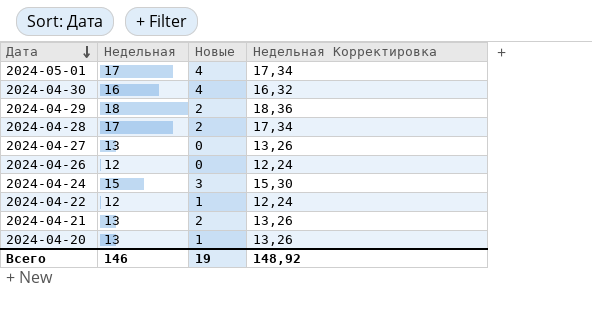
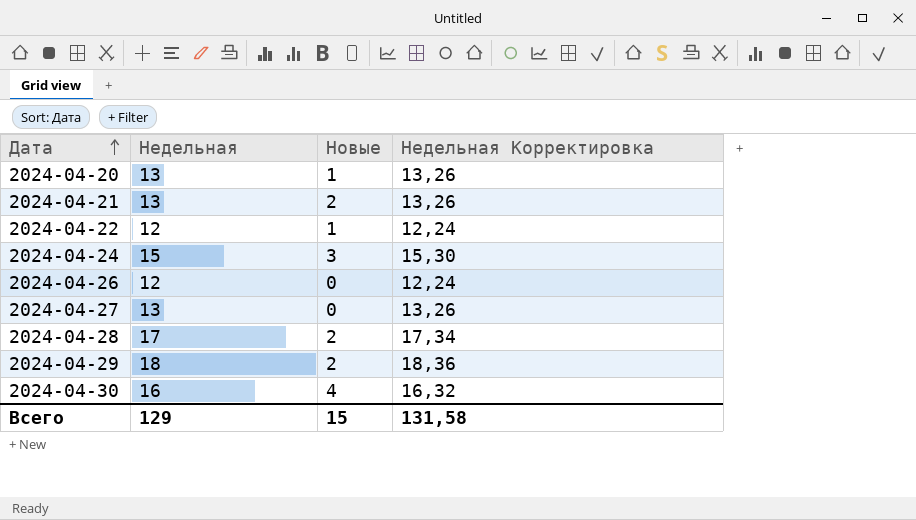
row order: Дата descending -> Дата ascending
row 2024-05-01: 17 | 4 | 17,34 -> none
Всего | Недельная: 146 -> 129
Всего | Новые: 19 -> 15
Всего | Недельная Корректировка: 148,92 -> 131,58

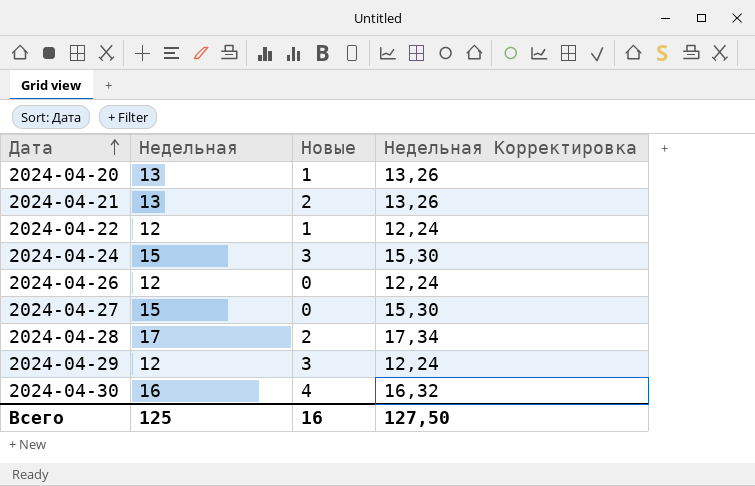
2024-04-27 | Недельная: 13 -> 15
2024-04-27 | Недельная Корректировка: 13,26 -> 15,30
2024-04-29 | Недельная: 18 -> 12
2024-04-29 | Новые: 2 -> 3
2024-04-29 | Недельная Корректировка: 18,36 -> 12,24
Всего | Недельная: 129 -> 125
Всего | Новые: 15 -> 16
Всего | Недельная Корректировка: 131,58 -> 127,50

